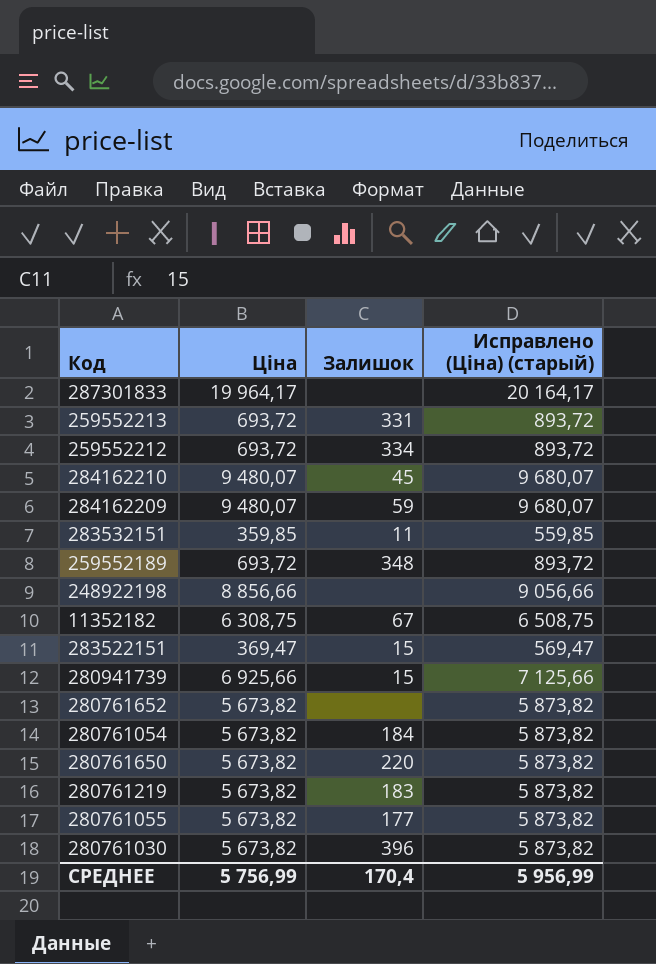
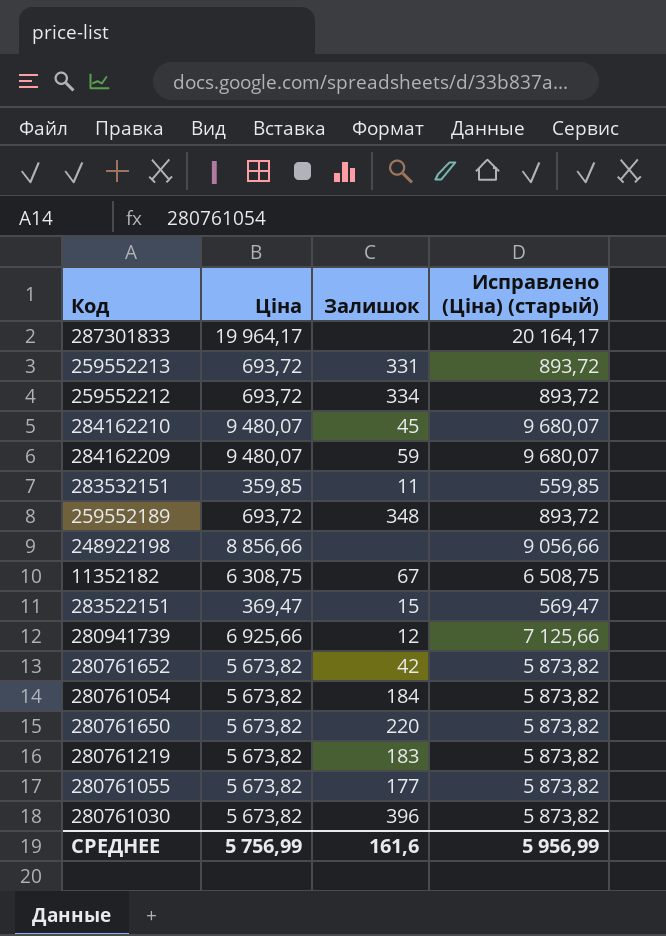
280941739 | Залишок: 15 -> 12
280761652 | Залишок: none -> 42
СРЕДНЕЕ | Залишок: 170,4 -> 161,6

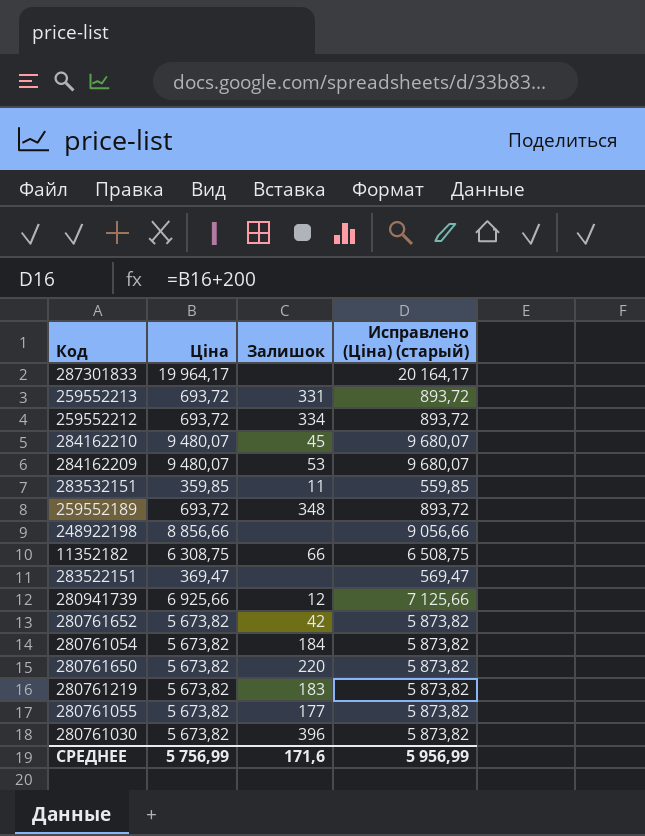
284162209 | Залишок: 59 -> 53
11352182 | Залишок: 67 -> 66
283522151 | Залишок: 15 -> none
СРЕДНЕЕ | Залишок: 161,6 -> 171,6

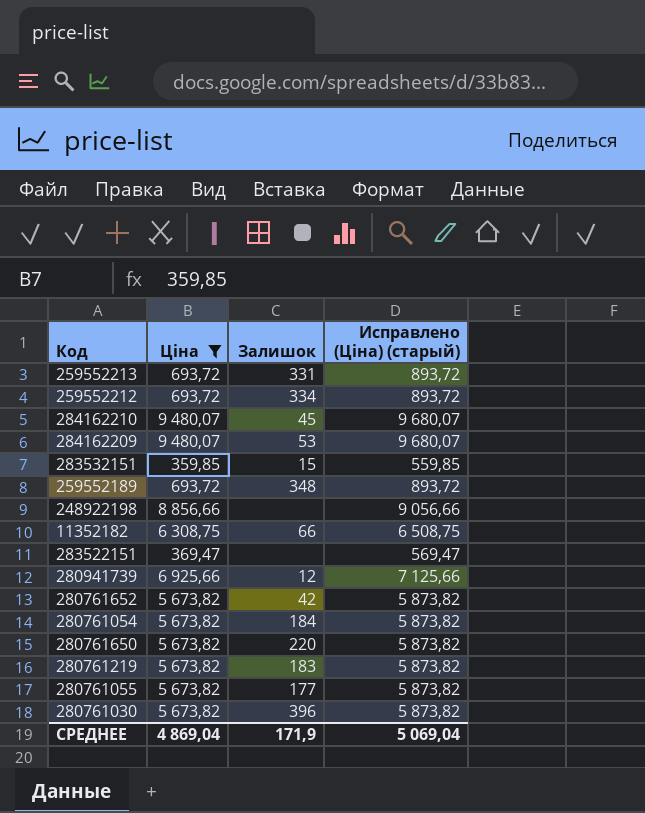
filter: none -> Ціна != 19 964,17
283532151 | Залишок: 11 -> 15
СРЕДНЕЕ | Ціна: 5 756,99 -> 4 869,04
СРЕДНЕЕ | Залишок: 171,6 -> 171,9
СРЕДНЕЕ | Исправлено (Ціна) (старый): 5 956,99 -> 5 069,04

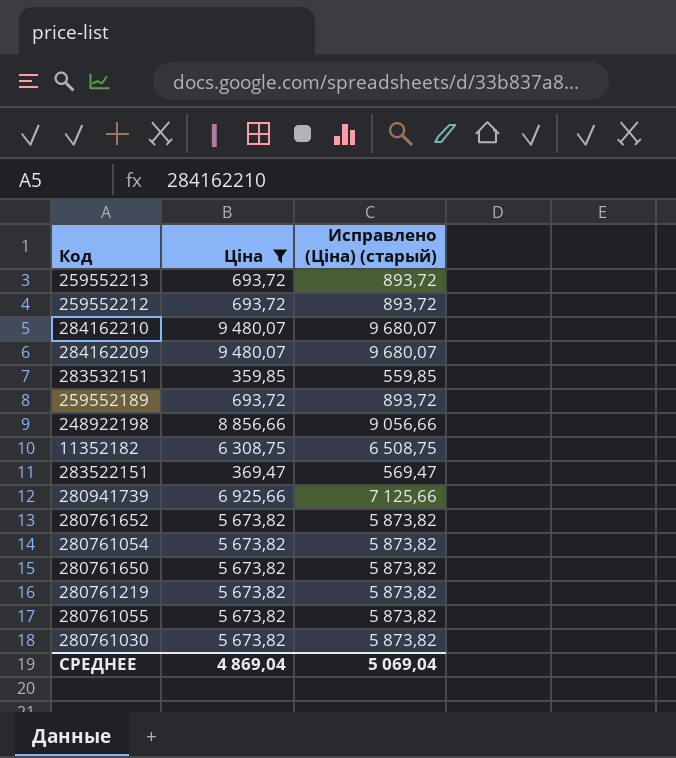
column Залишок | position: 3 -> none

